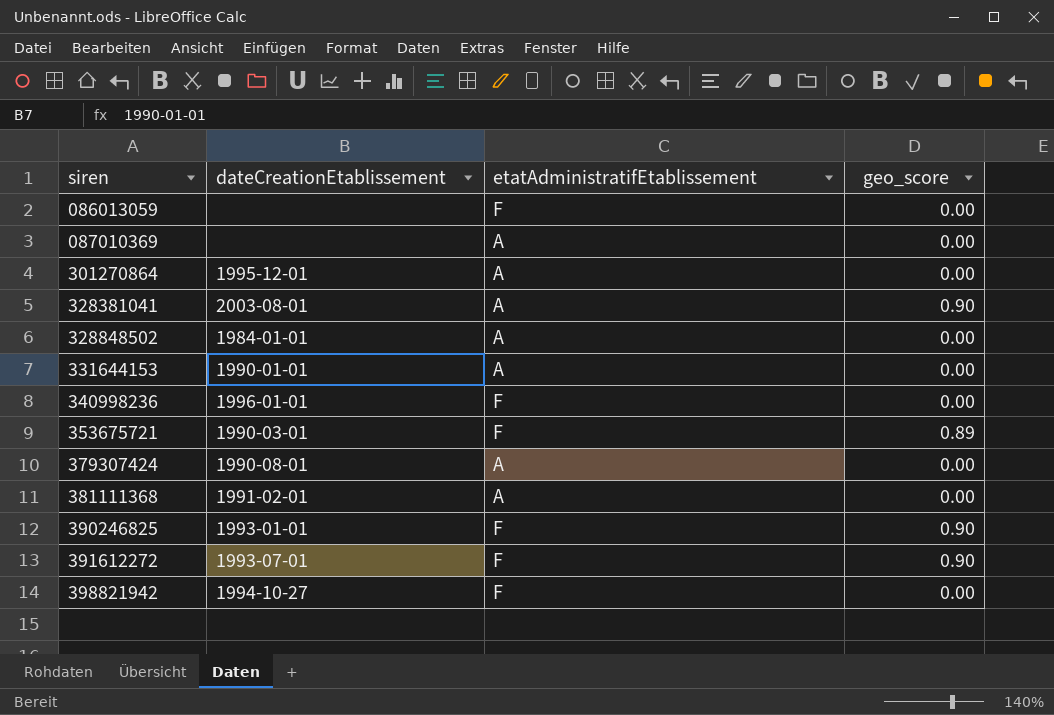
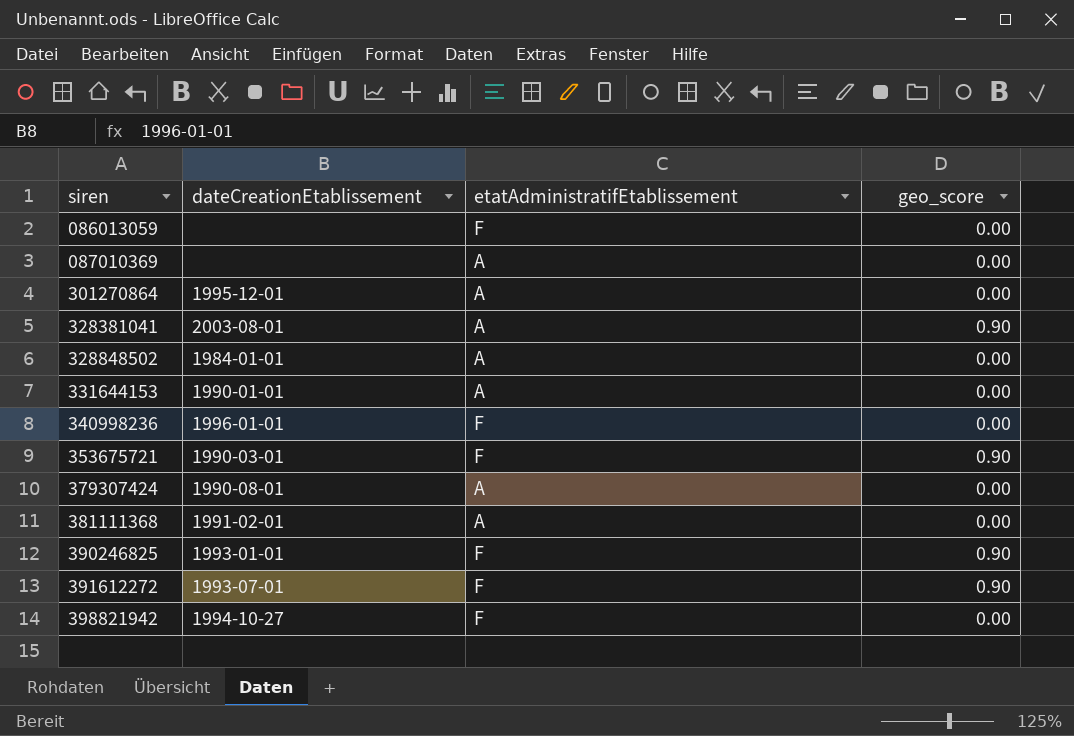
353675721 | geo_score: 0.89 -> 0.90

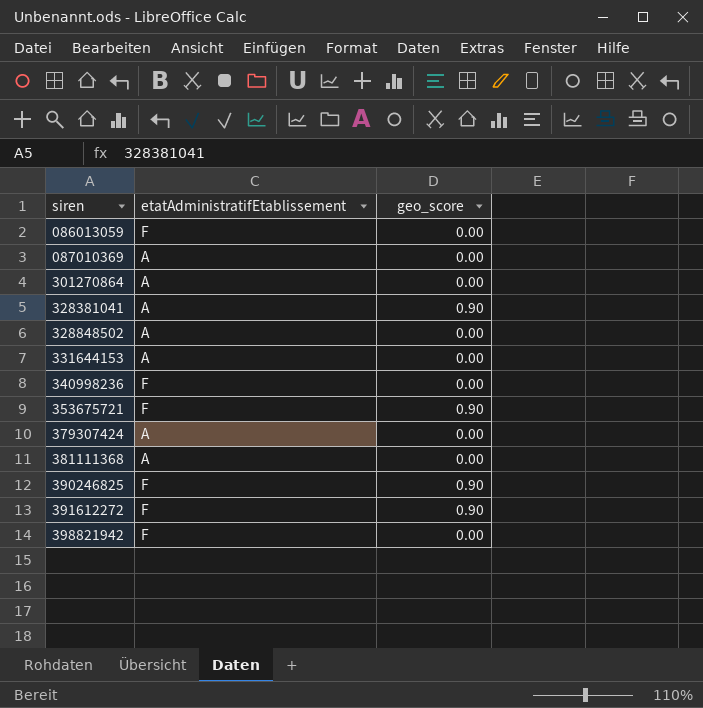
column dateCreationEtablissement | position: 2 -> none

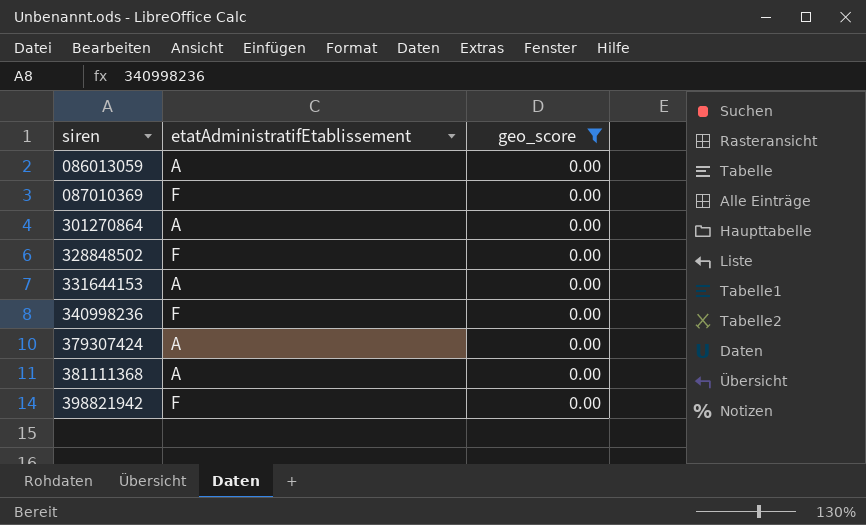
filter: none -> geo_score = 0.00
086013059 | etatAdministratifEtablissement: F -> A
087010369 | etatAdministratifEtablissement: A -> F
328848502 | etatAdministratifEtablissement: A -> F

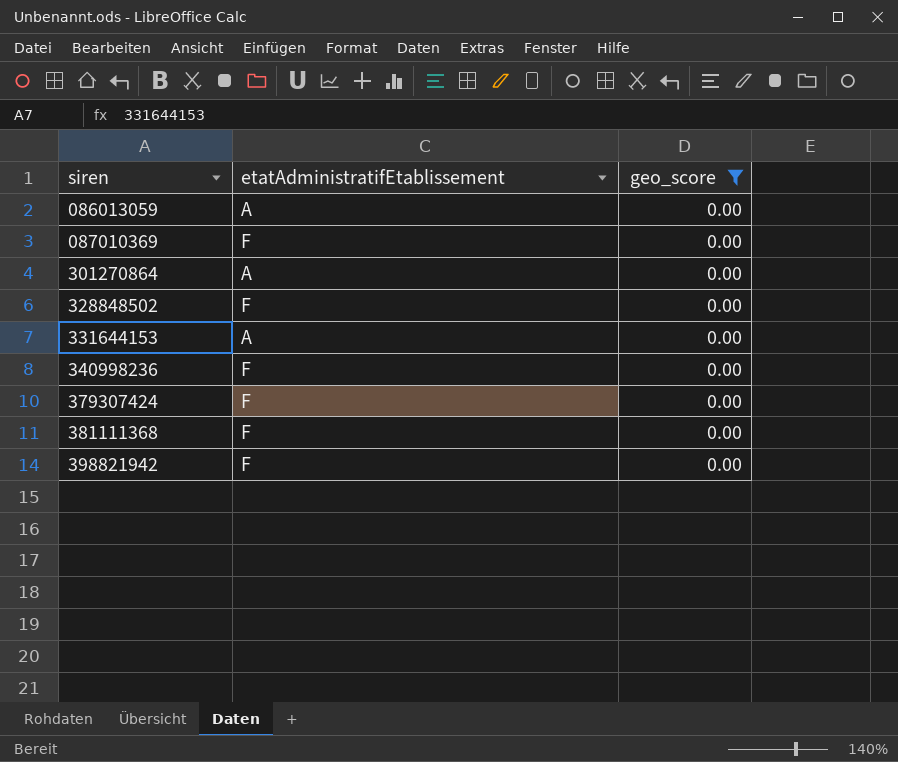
379307424 | etatAdministratifEtablissement: A -> F
381111368 | etatAdministratifEtablissement: A -> F

